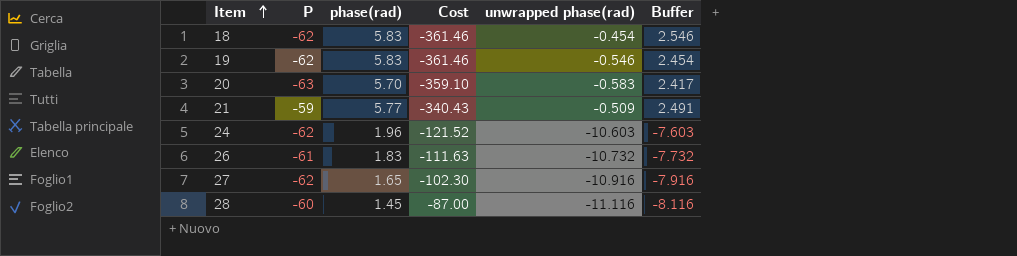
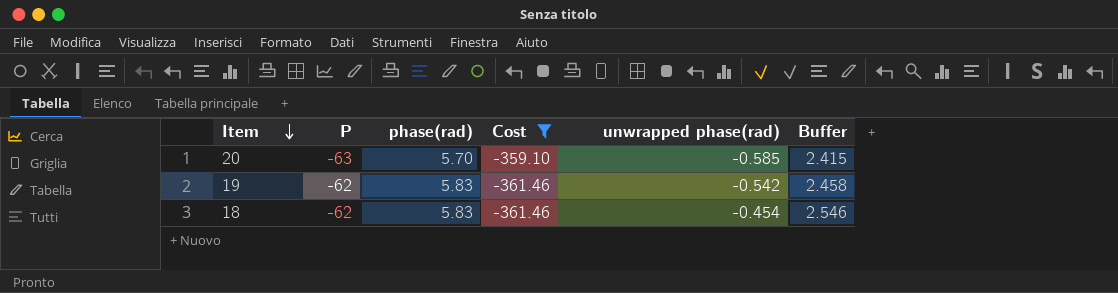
filter: none -> Cost <= -359.10
row order: Item ascending -> Item descending
20 | unwrapped phase(rad): -0.583 -> -0.585
20 | Buffer: 2.417 -> 2.415
19 | unwrapped phase(rad): -0.546 -> -0.542
19 | Buffer: 2.454 -> 2.458

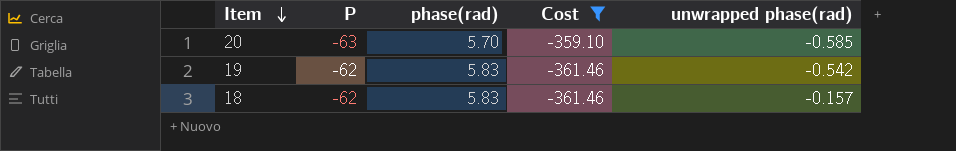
column Buffer | formula: [unwrapped phase(rad)] + 3 -> none
18 | unwrapped phase(rad): -0.454 -> -0.157

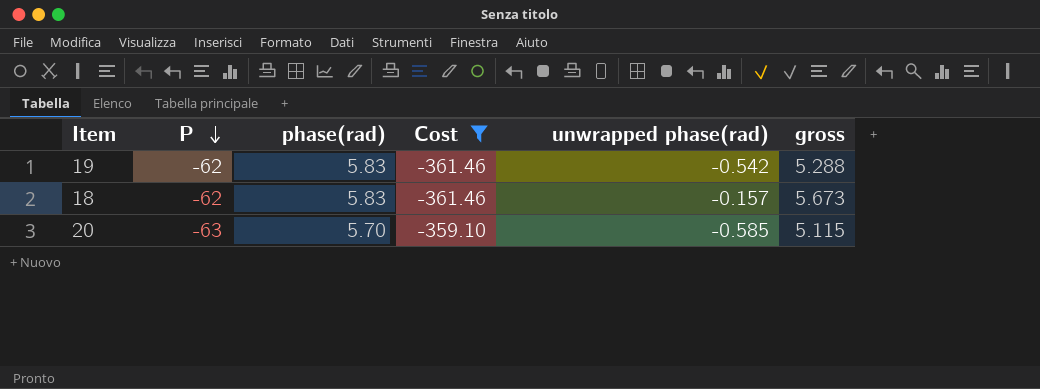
row order: Item descending -> P descending
column gross | formula: none -> [phase(rad)] + [unwrapped phase(rad)]

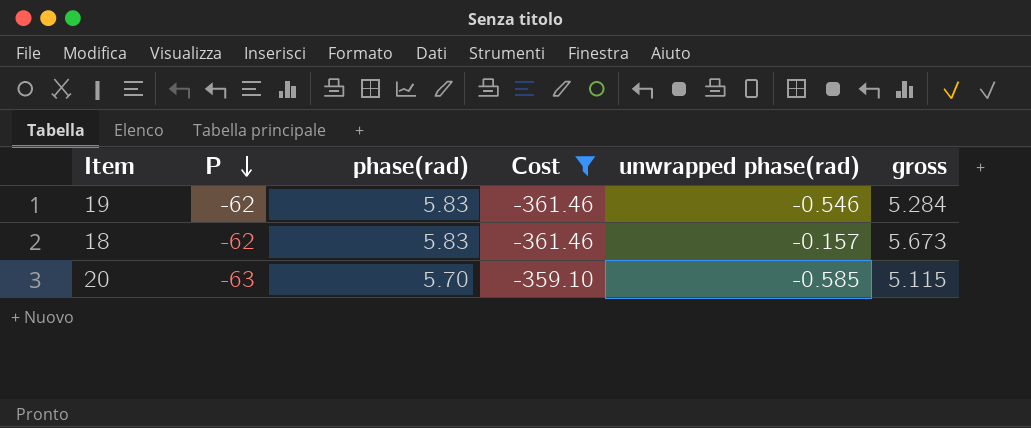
19 | unwrapped phase(rad): -0.542 -> -0.546
19 | gross: 5.288 -> 5.284

